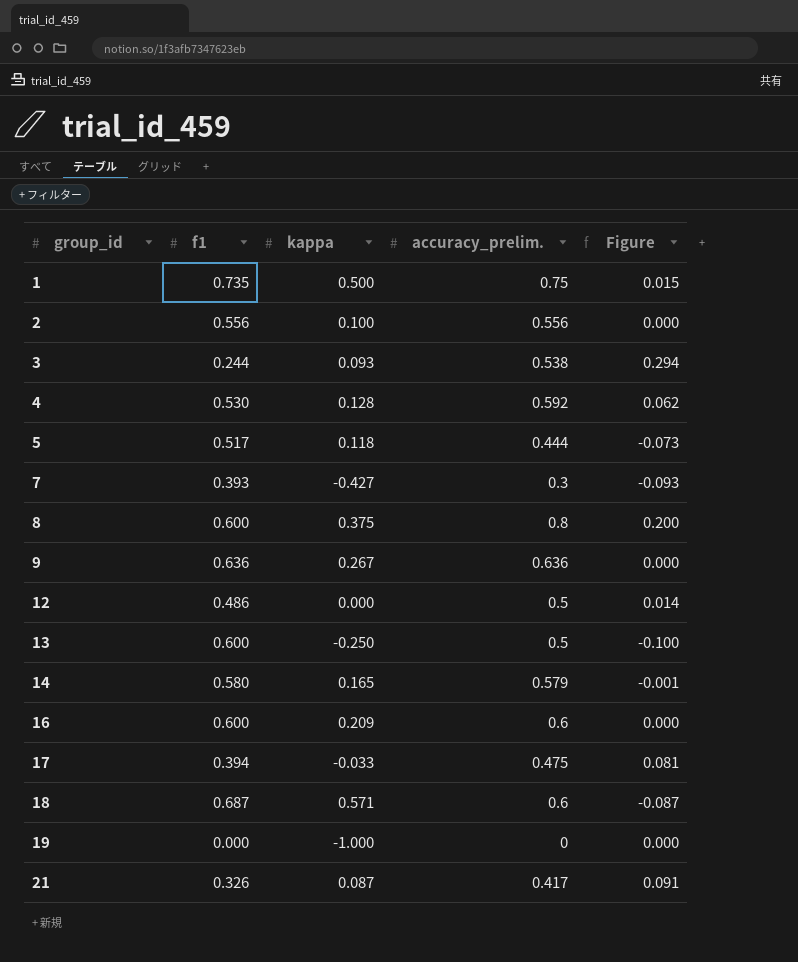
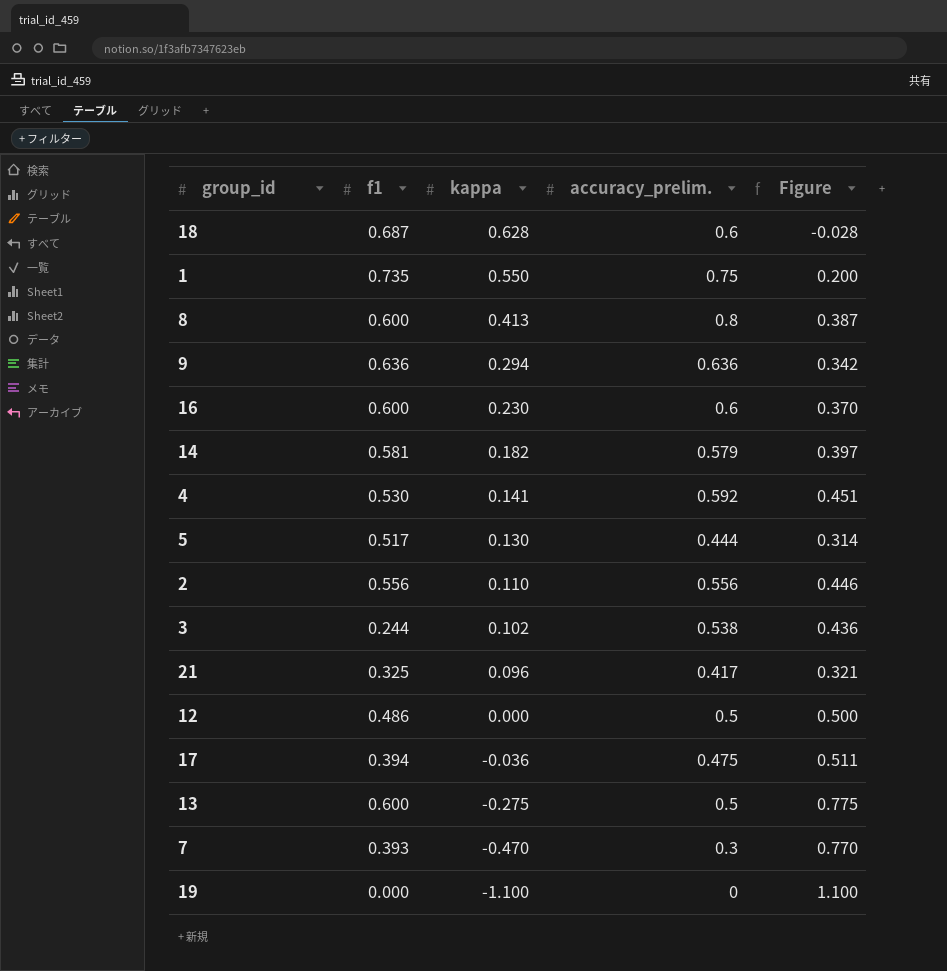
row order: group_id ascending -> kappa descending
column Figure | formula: [accuracy_prelim.] - [f1] -> [accuracy_prelim.] - [kappa]
18 | kappa: 0.571 -> 0.628
1 | kappa: 0.500 -> 0.550
8 | kappa: 0.375 -> 0.413
9 | kappa: 0.267 -> 0.294
16 | kappa: 0.209 -> 0.230
14 | f1: 0.580 -> 0.581
14 | kappa: 0.165 -> 0.182
4 | kappa: 0.128 -> 0.141
5 | kappa: 0.118 -> 0.130
2 | kappa: 0.100 -> 0.110
3 | kappa: 0.093 -> 0.102
21 | f1: 0.326 -> 0.325
21 | kappa: 0.087 -> 0.096
17 | kappa: -0.033 -> -0.036
13 | kappa: -0.250 -> -0.275
7 | kappa: -0.427 -> -0.470
19 | kappa: -1.000 -> -1.100

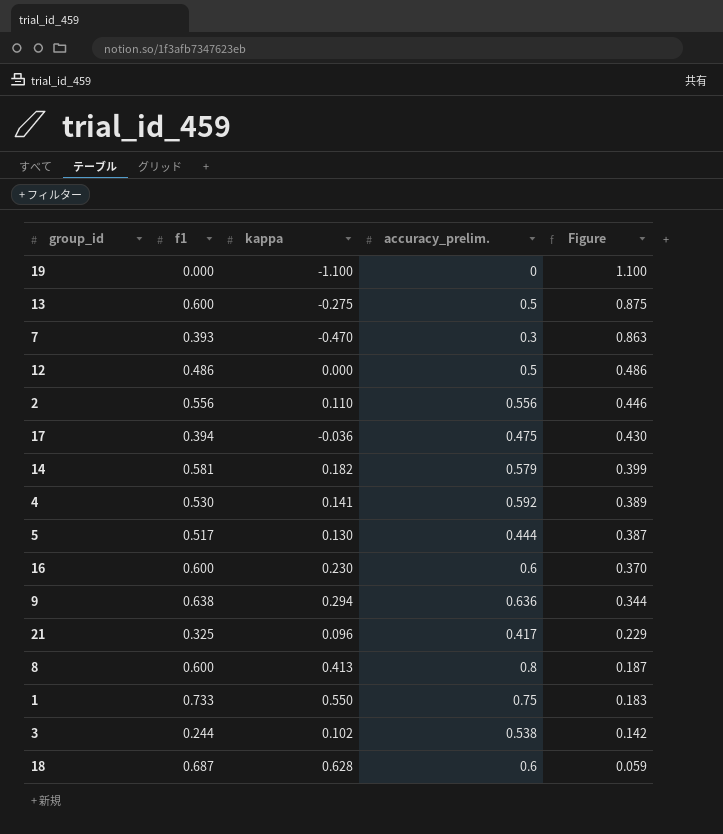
row order: kappa descending -> Figure descending
column Figure | formula: [accuracy_prelim.] - [kappa] -> [f1] - [kappa]
9 | f1: 0.636 -> 0.638
1 | f1: 0.735 -> 0.733

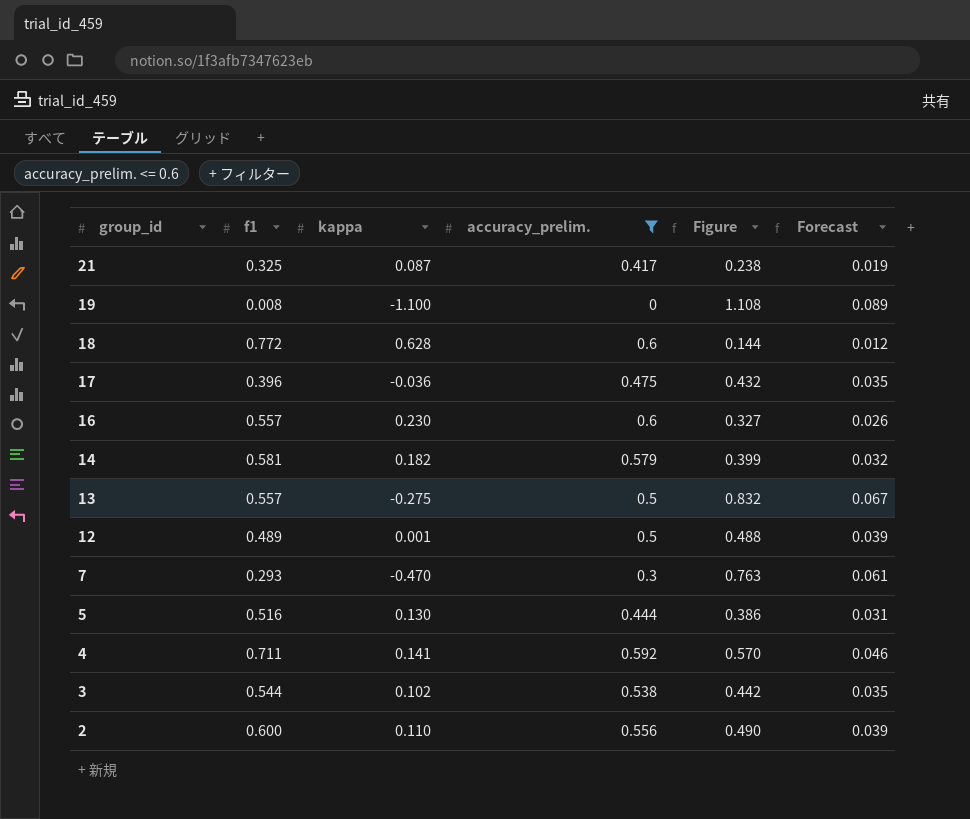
filter: none -> accuracy_prelim. <= 0.6
row order: Figure descending -> group_id descending
column Forecast | formula: none -> [Figure] * 0.08
21 | kappa: 0.096 -> 0.087
21 | Figure: 0.229 -> 0.238
19 | f1: 0.000 -> 0.008
19 | Figure: 1.100 -> 1.108
18 | f1: 0.687 -> 0.772
18 | Figure: 0.059 -> 0.144
17 | f1: 0.394 -> 0.396
17 | Figure: 0.430 -> 0.432
16 | f1: 0.600 -> 0.557
16 | Figure: 0.370 -> 0.327
13 | f1: 0.600 -> 0.557
13 | Figure: 0.875 -> 0.832
12 | f1: 0.486 -> 0.489
12 | kappa: 0.000 -> 0.001
12 | Figure: 0.486 -> 0.488
7 | f1: 0.393 -> 0.293
7 | Figure: 0.863 -> 0.763
5 | f1: 0.517 -> 0.516
5 | Figure: 0.387 -> 0.386
4 | f1: 0.530 -> 0.711
4 | Figure: 0.389 -> 0.570
3 | f1: 0.244 -> 0.544
3 | Figure: 0.142 -> 0.442
2 | f1: 0.556 -> 0.600
2 | Figure: 0.446 -> 0.490

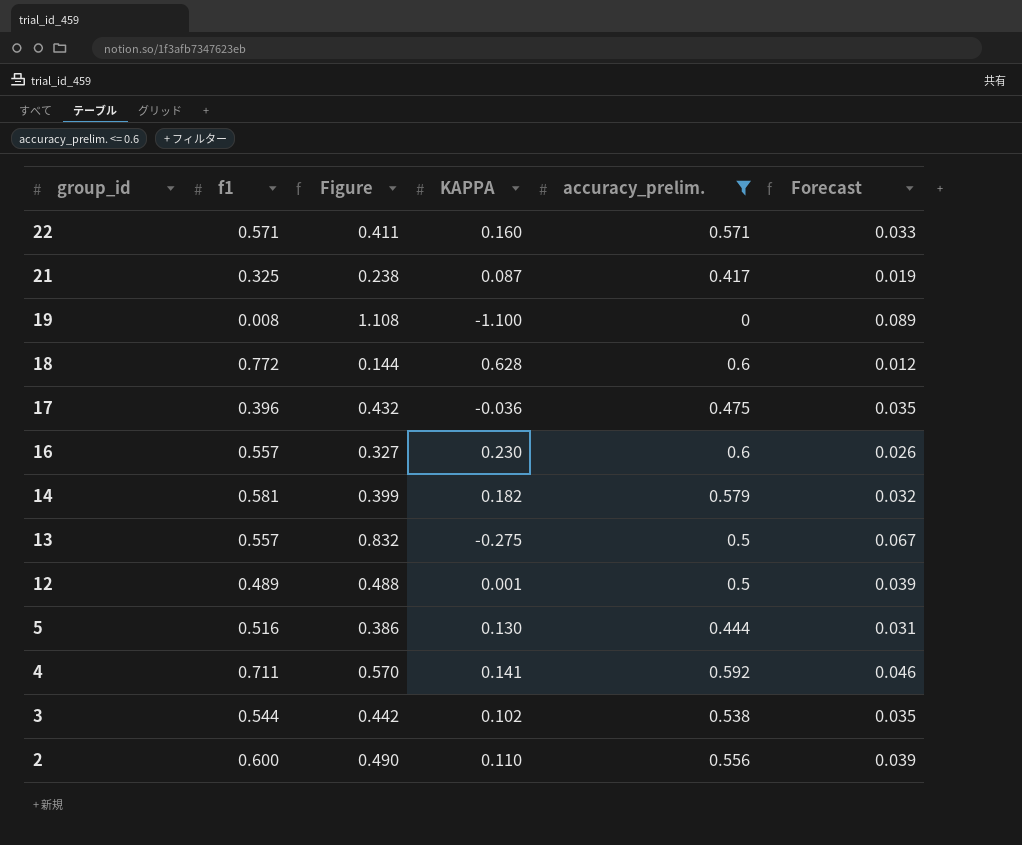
column Figure | position: 5 -> 3
column name: kappa -> KAPPA
row 7: 0.293 | -0.470 | 0.3 | 0.763 | 0.061 -> none
row 22: none -> 0.571 | 0.411 | 0.160 | 0.571 | 0.033

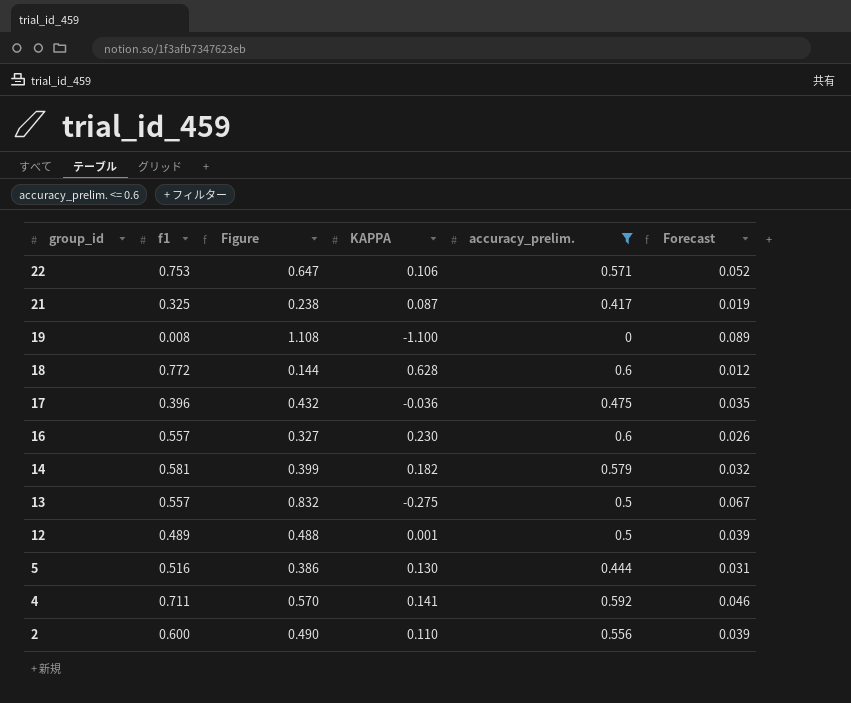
row 3: 0.544 | 0.442 | 0.102 | 0.538 | 0.035 -> none
22 | f1: 0.571 -> 0.753
22 | Figure: 0.411 -> 0.647
22 | KAPPA: 0.160 -> 0.106
22 | Forecast: 0.033 -> 0.052

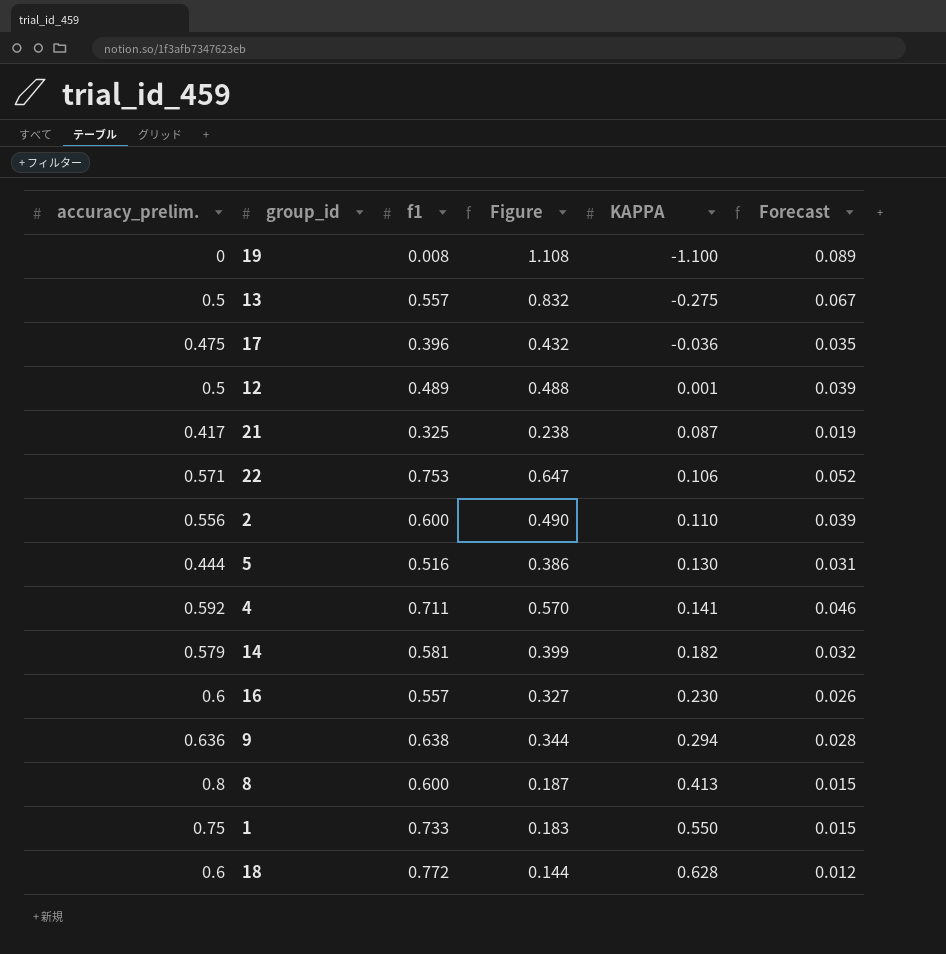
filter: accuracy_prelim. <= 0.6 -> none
row order: group_id descending -> KAPPA ascending
column accuracy_prelim. | position: 5 -> 1

